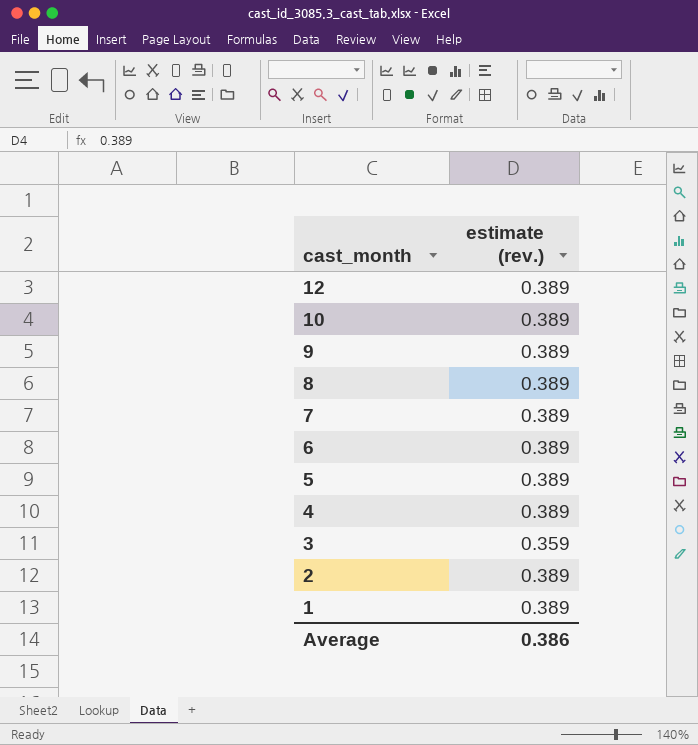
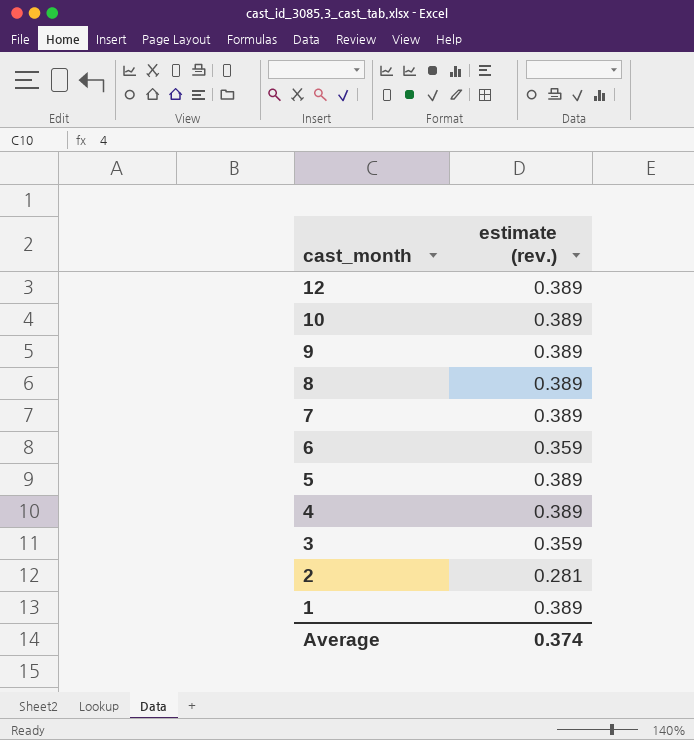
6 | estimate (rev.): 0.389 -> 0.359
2 | estimate (rev.): 0.389 -> 0.281
Average | estimate (rev.): 0.386 -> 0.374

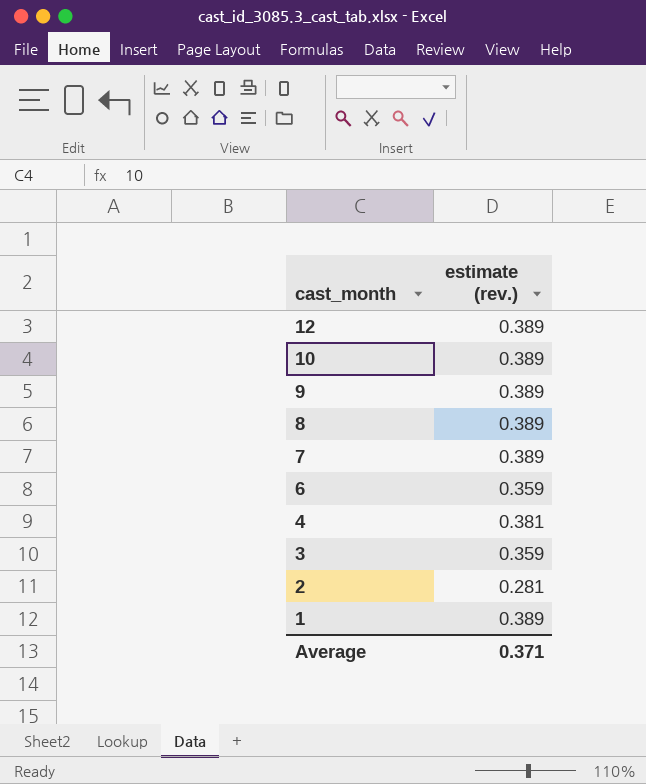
row 5: 0.389 -> none
4 | estimate (rev.): 0.389 -> 0.381
Average | estimate (rev.): 0.374 -> 0.371

